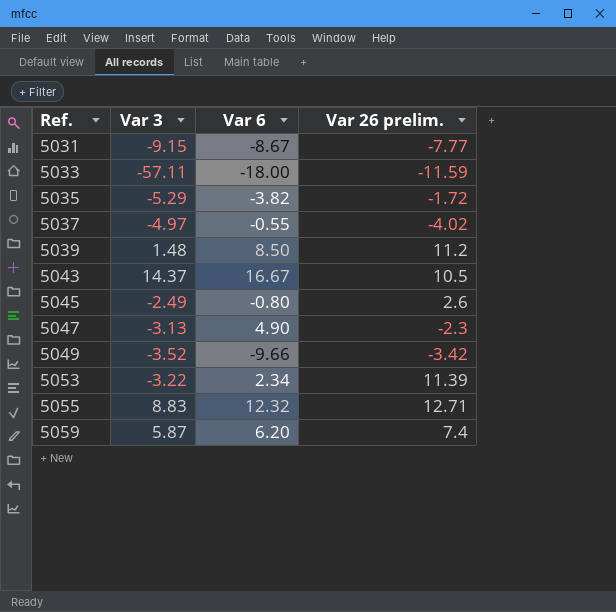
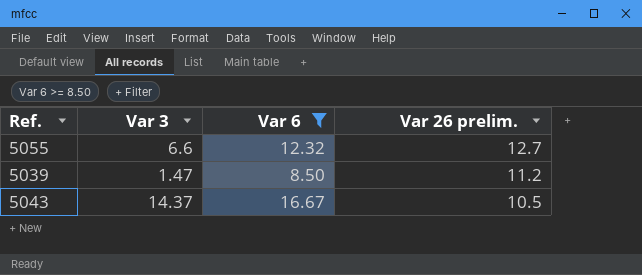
filter: none -> Var 6 >= 8.50
row order: Ref. ascending -> Var 26 prelim. descending
5055 | Var 3: 8.83 -> 6.6
5055 | Var 26 prelim.: 12.71 -> 12.7
5039 | Var 3: 1.48 -> 1.47

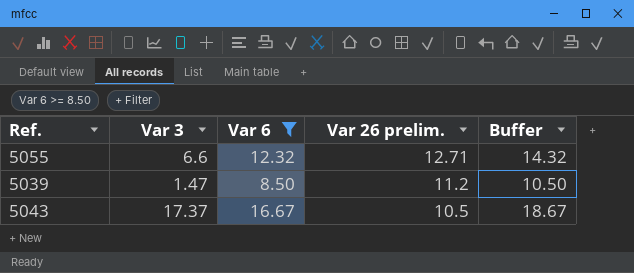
column Buffer | formula: none -> [Var 6] + 2
5055 | Var 26 prelim.: 12.7 -> 12.71
5043 | Var 3: 14.37 -> 17.37

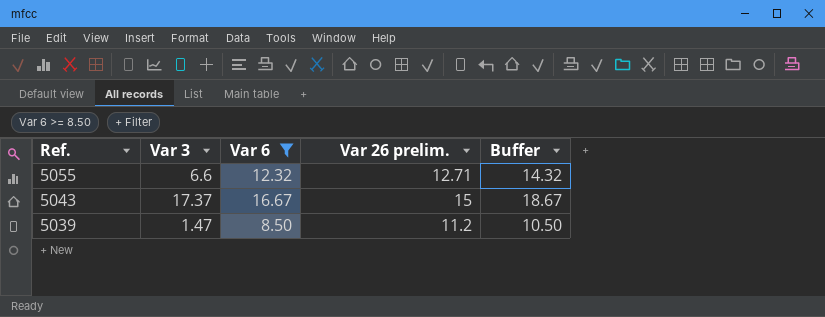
row order: Var 26 prelim. descending -> Ref. descending
5043 | Var 26 prelim.: 10.5 -> 15

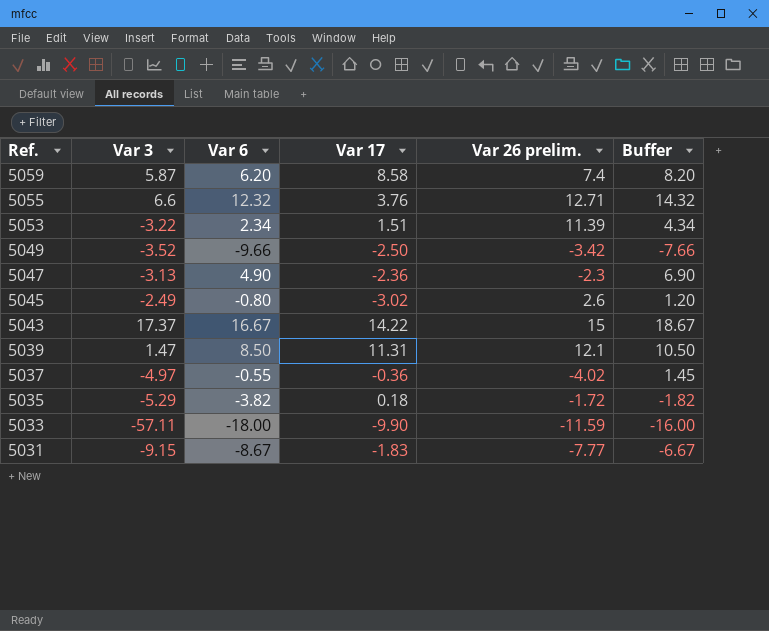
filter: Var 6 >= 8.50 -> none
column Var 17 | position: none -> 4
5039 | Var 26 prelim.: 11.2 -> 12.1

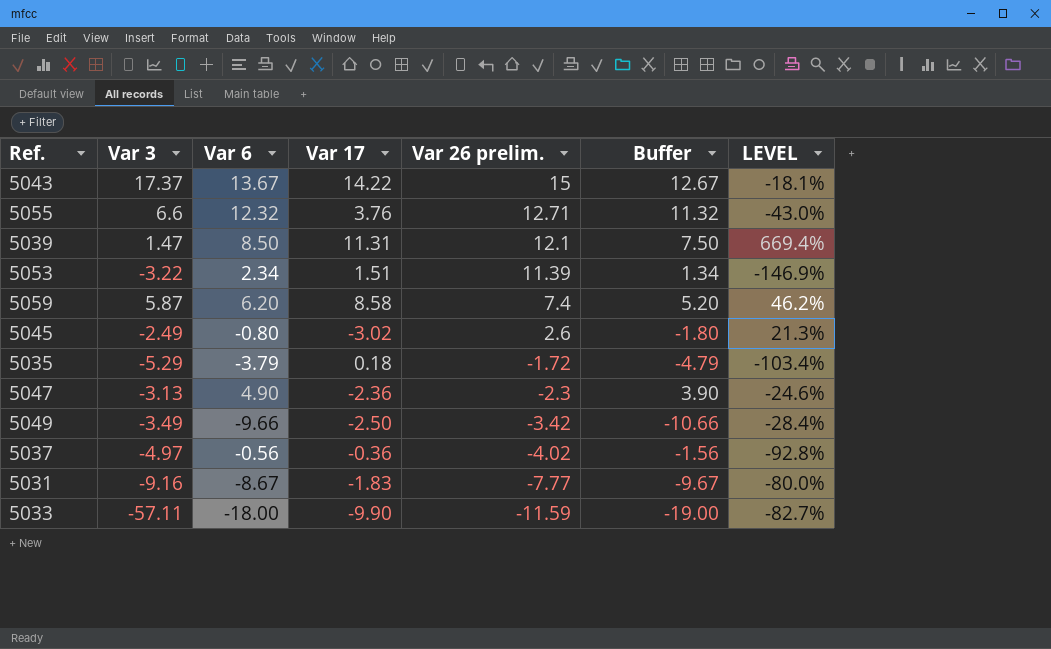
row order: Ref. descending -> Var 26 prelim. descending
column Buffer | formula: [Var 6] + 2 -> [Var 6] - 1
column LEVEL | formula: none -> ([Var 17] - [Var 3]) / [Var 3]
5043 | Var 6: 16.67 -> 13.67
5035 | Var 6: -3.82 -> -3.79
5049 | Var 3: -3.52 -> -3.49
5037 | Var 6: -0.55 -> -0.56
5031 | Var 3: -9.15 -> -9.16

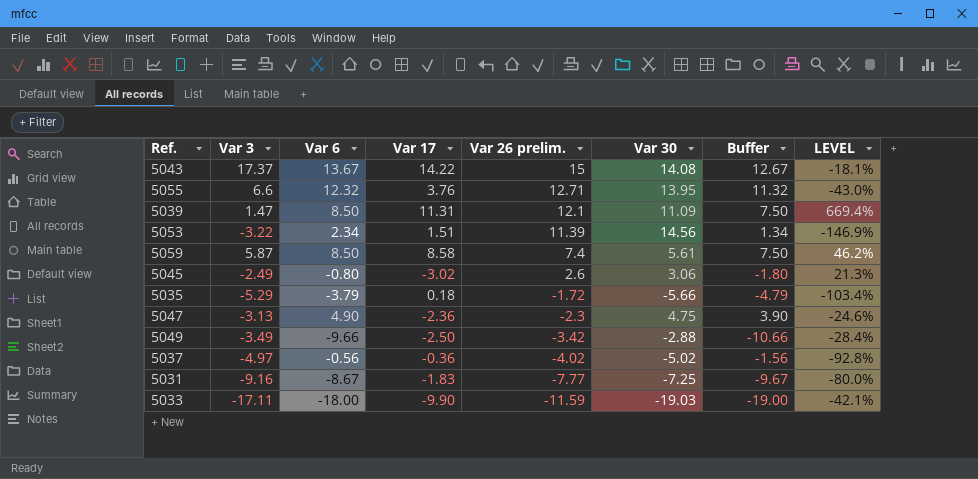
column Var 30 | position: none -> 6
5059 | Var 6: 6.20 -> 8.50
5059 | Buffer: 5.20 -> 7.50
5033 | Var 3: -57.11 -> -17.11
5033 | LEVEL: -82.7% -> -42.1%

